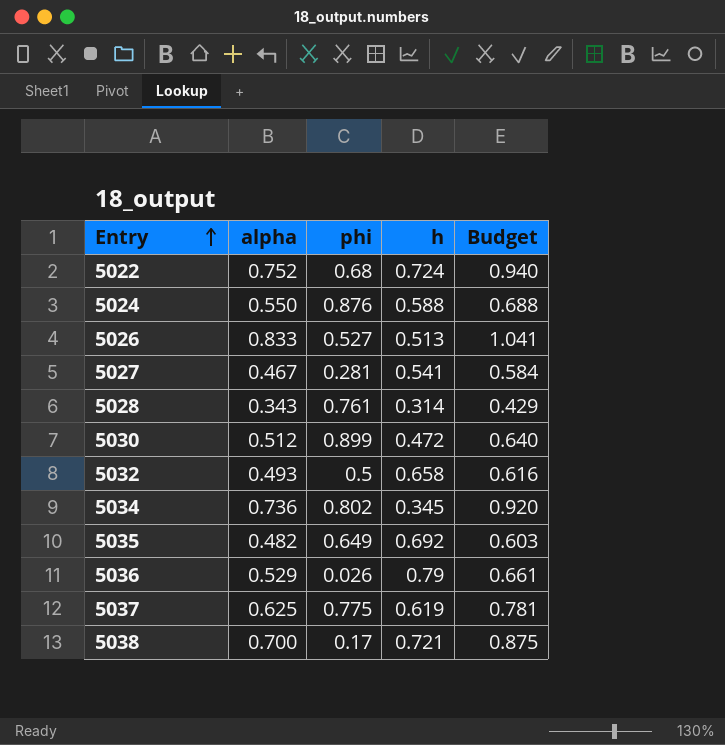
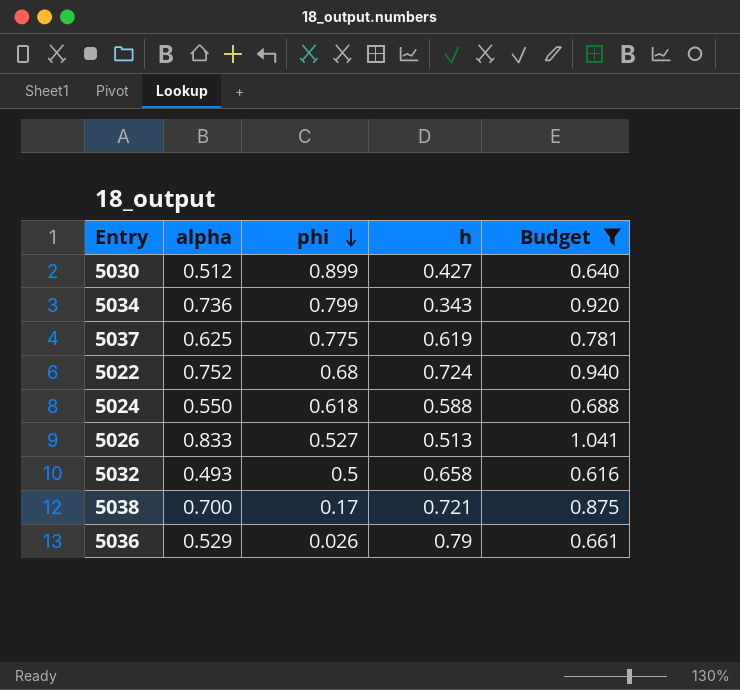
filter: none -> Budget >= 0.616
row order: Entry ascending -> phi descending
5030 | h: 0.472 -> 0.427
5034 | phi: 0.802 -> 0.799
5034 | h: 0.345 -> 0.343
5024 | phi: 0.876 -> 0.618

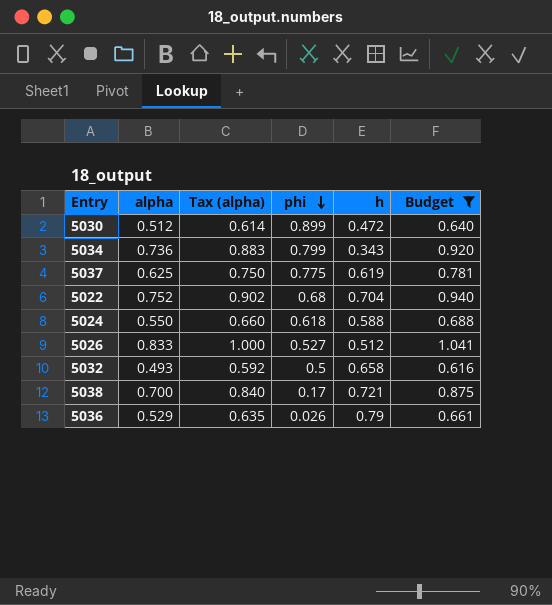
column Tax (alpha) | formula: none -> [alpha] * 1.2
5030 | h: 0.427 -> 0.472
5022 | h: 0.724 -> 0.704
5026 | h: 0.513 -> 0.512

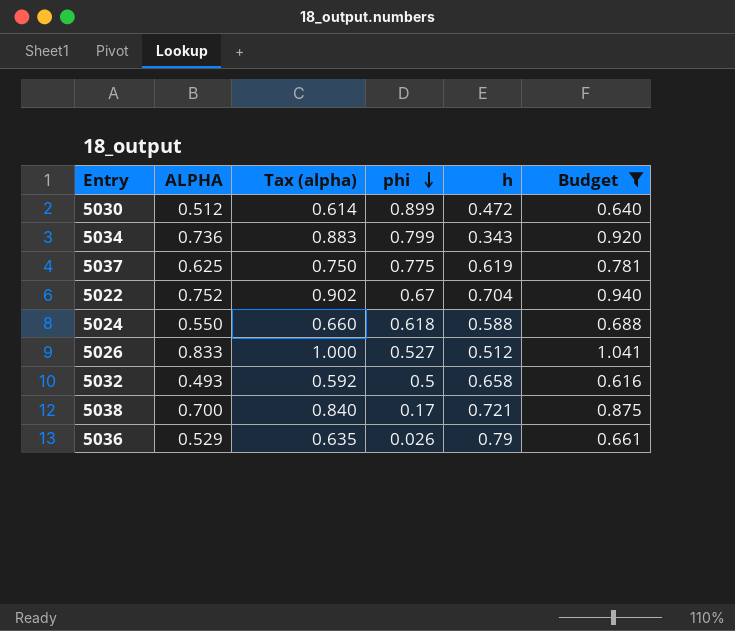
column name: alpha -> ALPHA
5022 | phi: 0.68 -> 0.67

